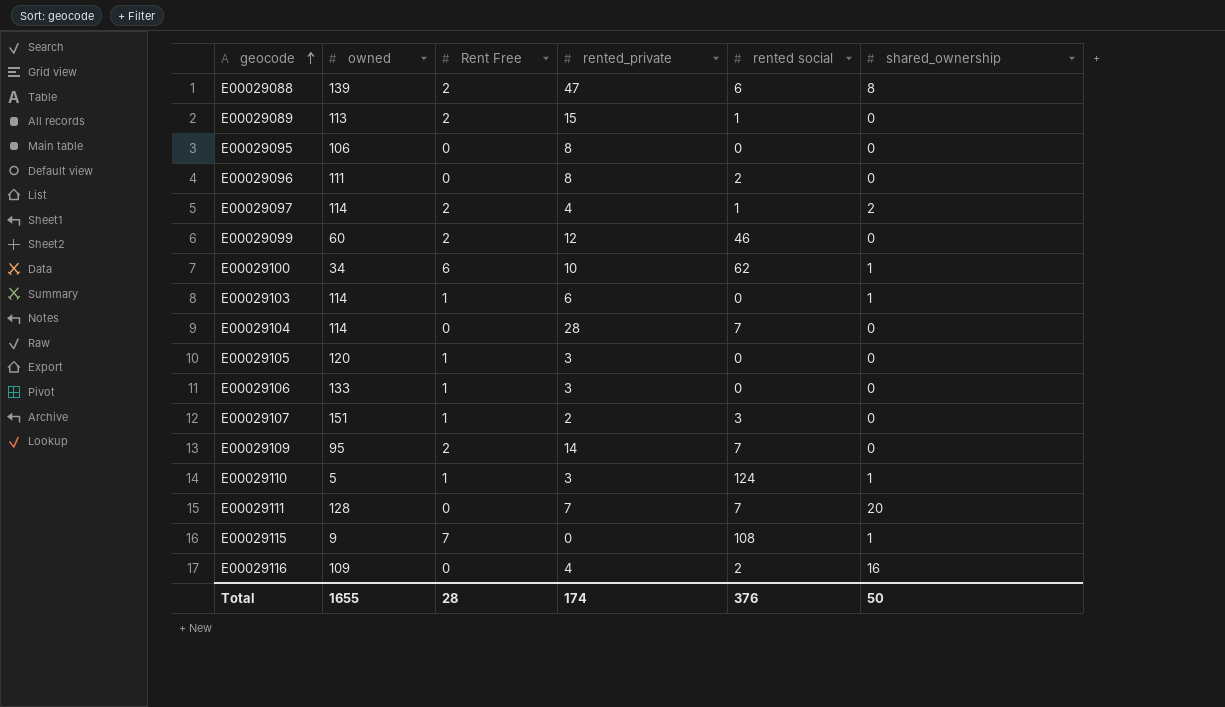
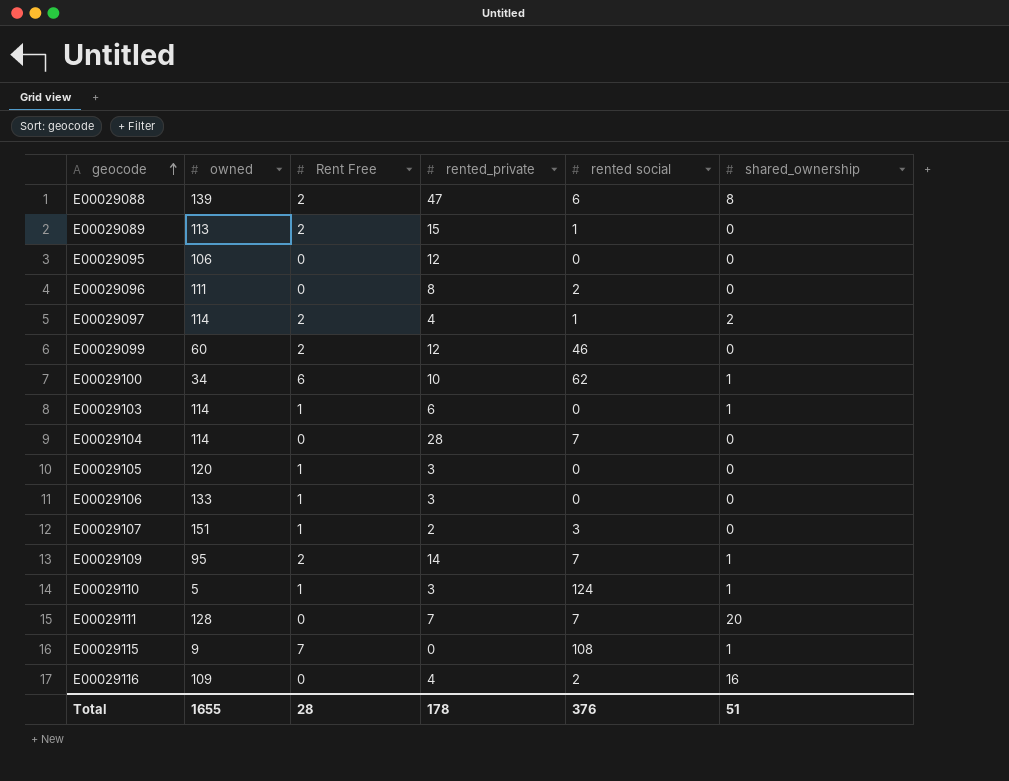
E00029095 | rented_private: 8 -> 12
E00029109 | shared_ownership: 0 -> 1
Total | rented_private: 174 -> 178
Total | shared_ownership: 50 -> 51

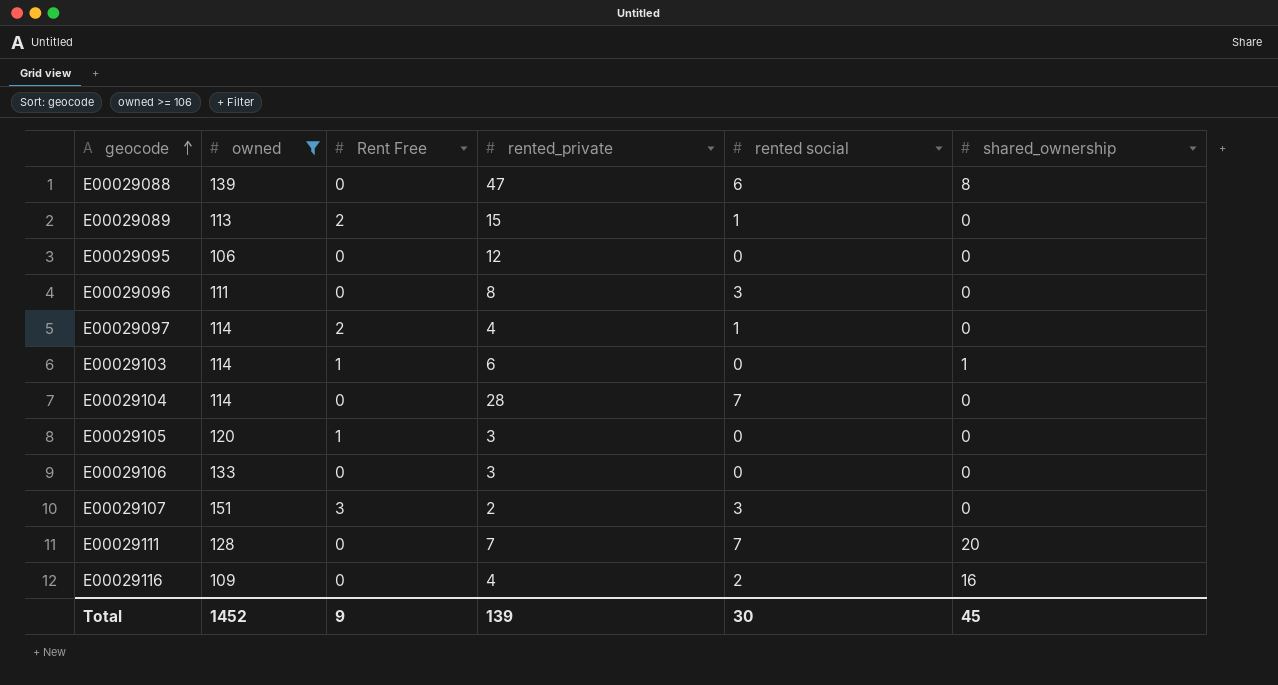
filter: none -> owned >= 106
E00029088 | Rent Free: 2 -> 0
E00029096 | rented social: 2 -> 3
E00029097 | shared_ownership: 2 -> 0
E00029106 | Rent Free: 1 -> 0
E00029107 | Rent Free: 1 -> 3
Total | owned: 1655 -> 1452
Total | Rent Free: 28 -> 9
Total | rented_private: 178 -> 139
Total | rented social: 376 -> 30
Total | shared_ownership: 51 -> 45

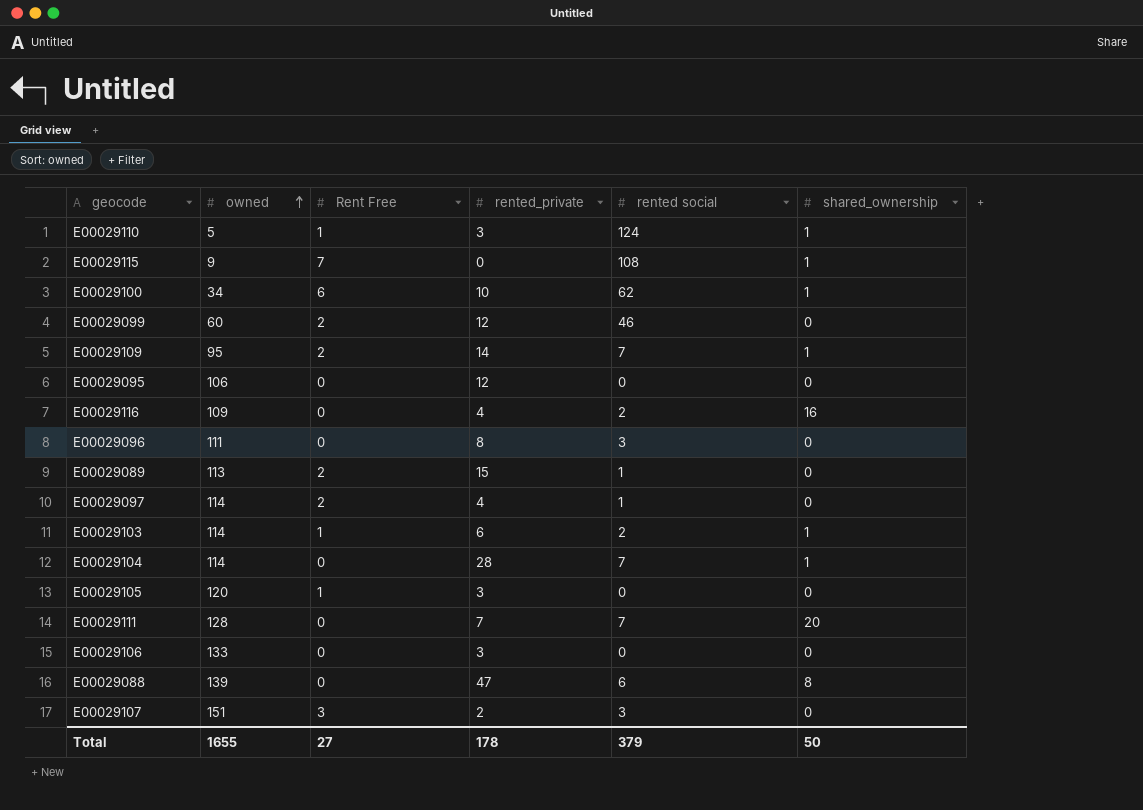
filter: owned >= 106 -> none
row order: geocode ascending -> owned ascending
E00029103 | rented social: 0 -> 2
E00029104 | shared_ownership: 0 -> 1
Total | owned: 1452 -> 1655
Total | Rent Free: 9 -> 27
Total | rented_private: 139 -> 178
Total | rented social: 30 -> 379
Total | shared_ownership: 45 -> 50

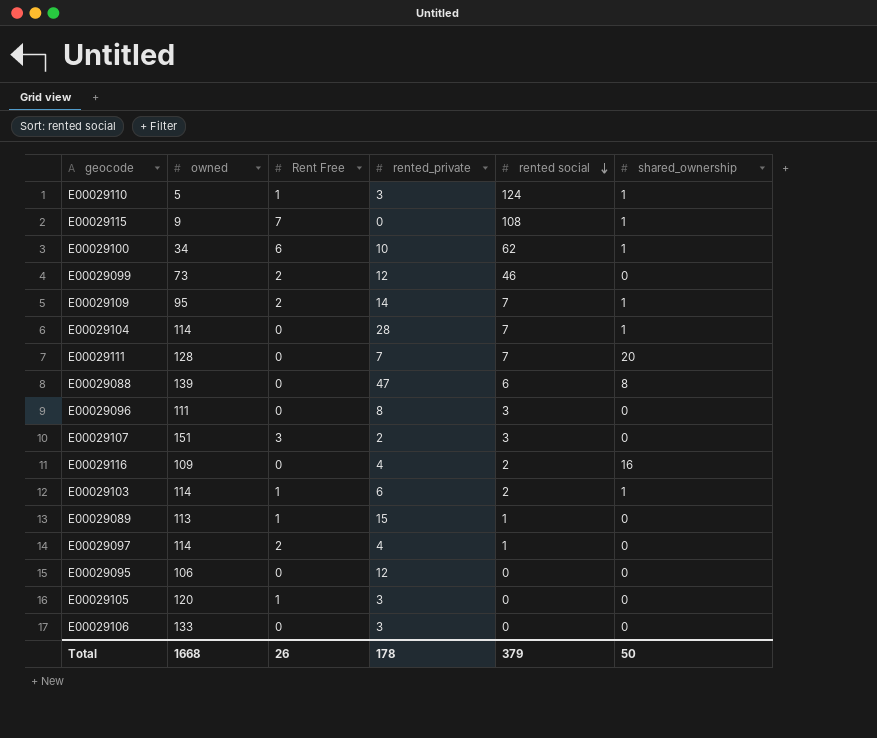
row order: owned ascending -> rented social descending
E00029099 | owned: 60 -> 73
E00029089 | Rent Free: 2 -> 1
Total | owned: 1655 -> 1668
Total | Rent Free: 27 -> 26

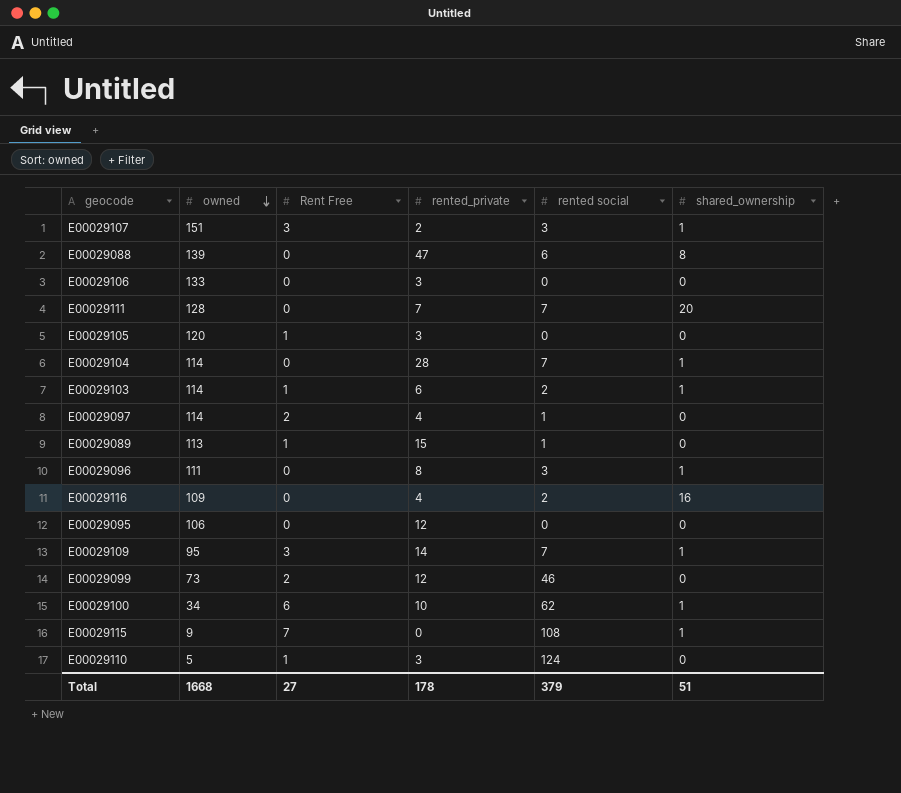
row order: rented social descending -> owned descending
E00029107 | shared_ownership: 0 -> 1
E00029096 | shared_ownership: 0 -> 1
E00029109 | Rent Free: 2 -> 3
E00029110 | shared_ownership: 1 -> 0
Total | Rent Free: 26 -> 27
Total | shared_ownership: 50 -> 51

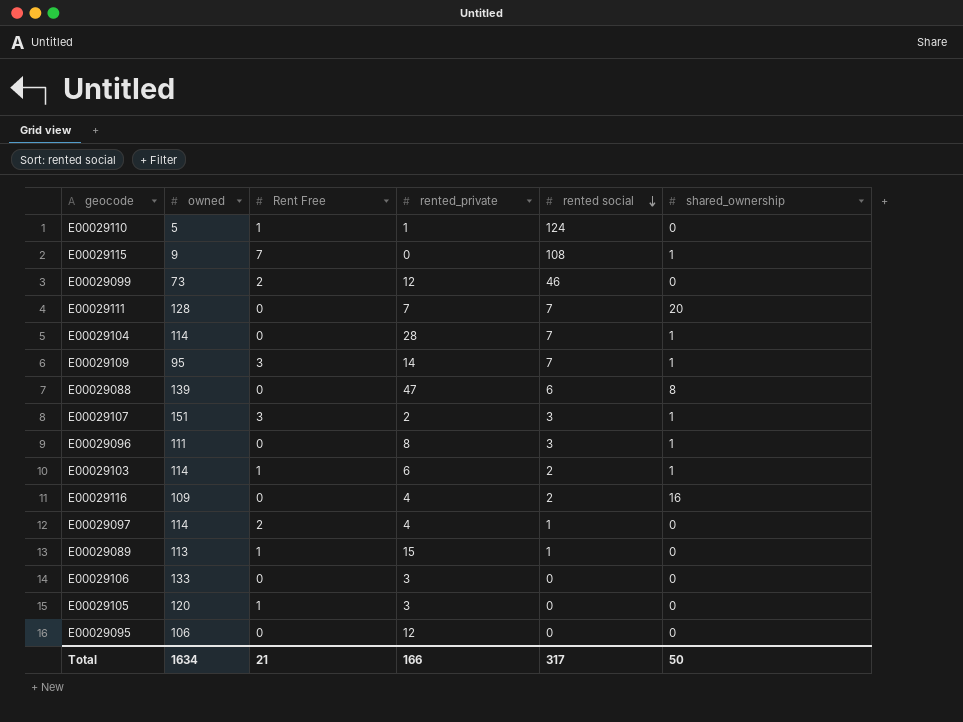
row order: owned descending -> rented social descending
row E00029100: 34 | 6 | 10 | 62 | 1 -> none
E00029110 | rented_private: 3 -> 1
Total | owned: 1668 -> 1634
Total | Rent Free: 27 -> 21
Total | rented_private: 178 -> 166
Total | rented social: 379 -> 317
Total | shared_ownership: 51 -> 50

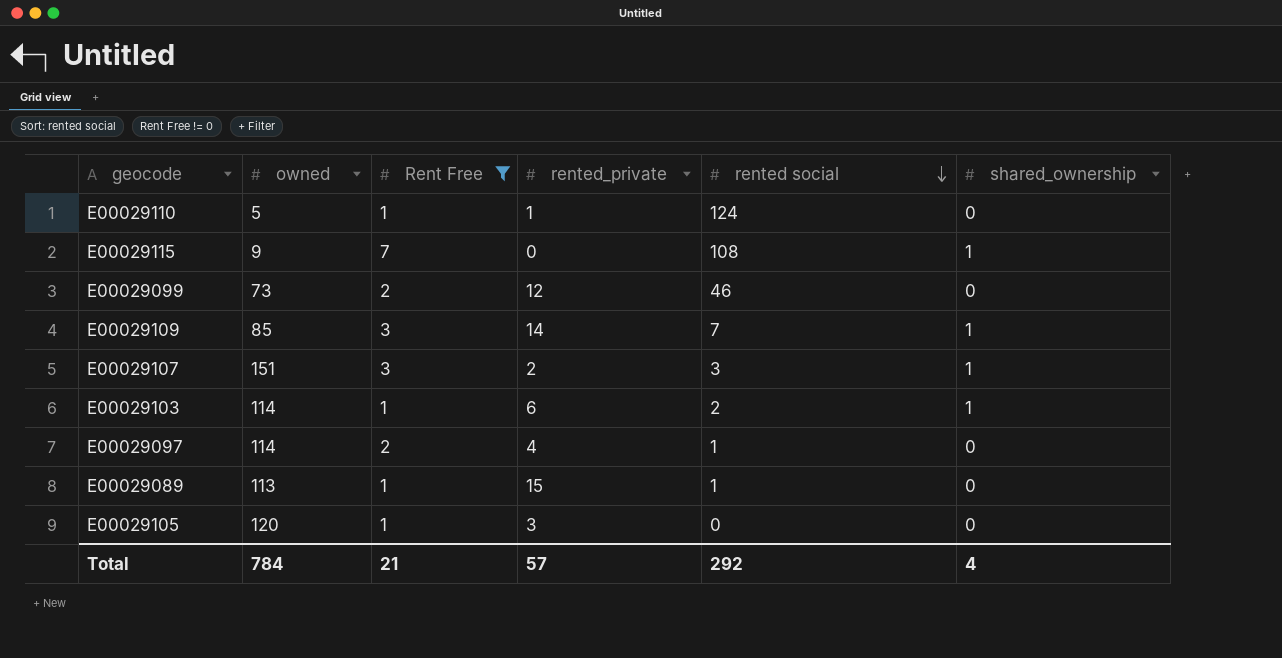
filter: none -> Rent Free != 0
E00029109 | owned: 95 -> 85
Total | owned: 1634 -> 784
Total | rented_private: 166 -> 57
Total | rented social: 317 -> 292
Total | shared_ownership: 50 -> 4

